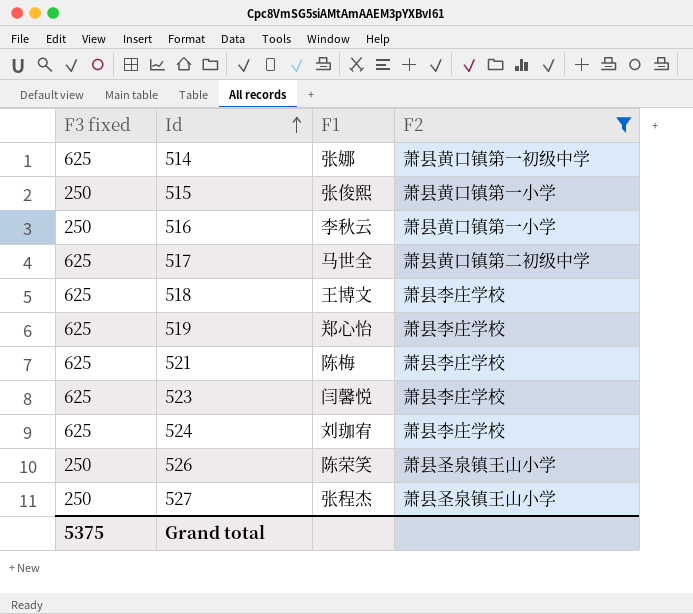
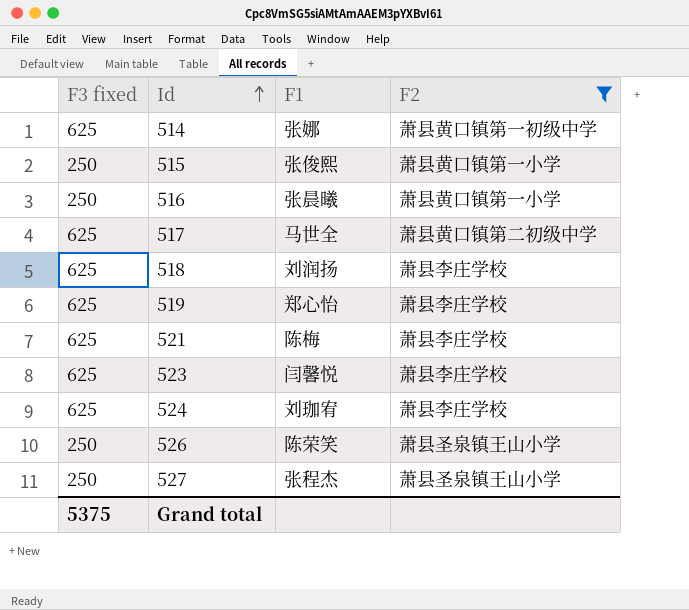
516 | F1: 李秋云 -> 张晨曦
518 | F1: 王博文 -> 刘润扬

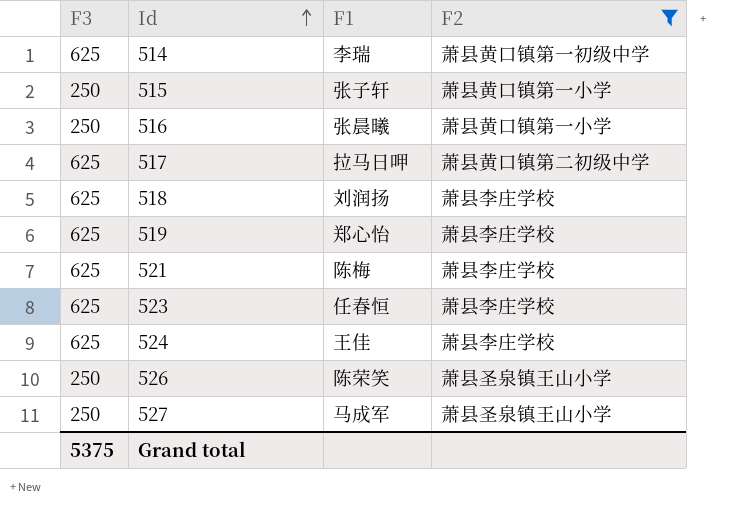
column name: F3 fixed -> F3
514 | F1: 张娜 -> 李瑞
515 | F1: 张俊熙 -> 张子轩
517 | F1: 马世全 -> 拉马日呷
523 | F1: 闫馨悦 -> 任春恒
524 | F1: 刘珈宥 -> 王佳
527 | F1: 张程杰 -> 马成军

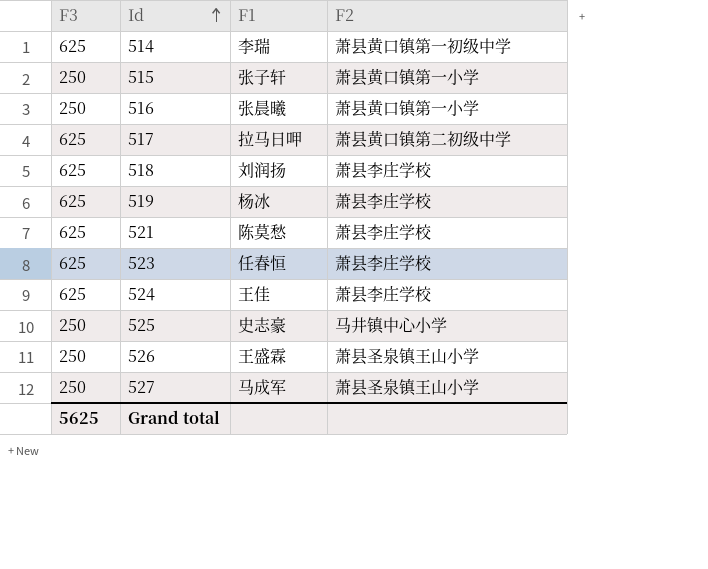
filter: F2 != 马井镇中心小学 -> none
519 | F1: 郑心怡 -> 杨冰
521 | F1: 陈梅 -> 陈莫愁
526 | F1: 陈荣笑 -> 王盛霖
Grand total | F3: 5375 -> 5625

